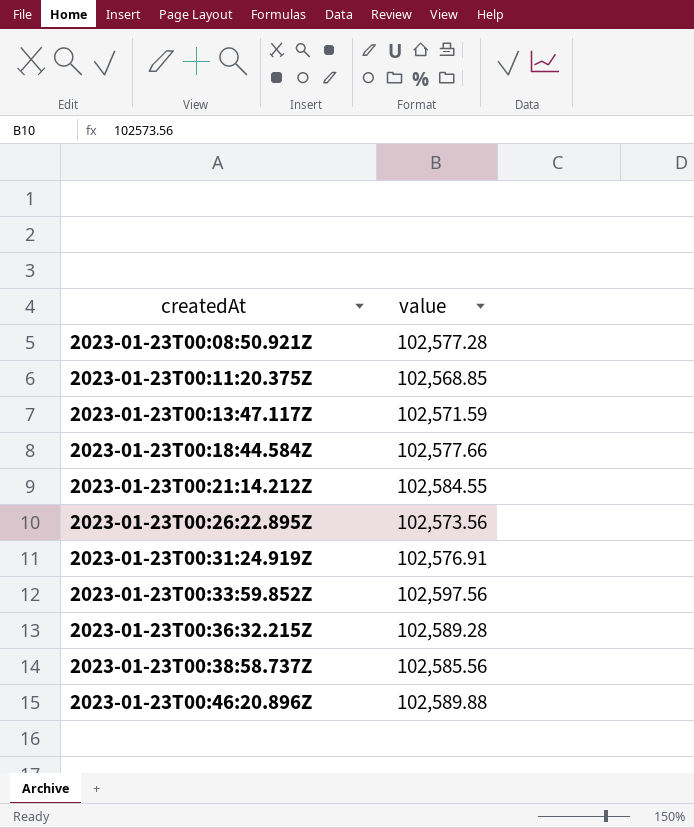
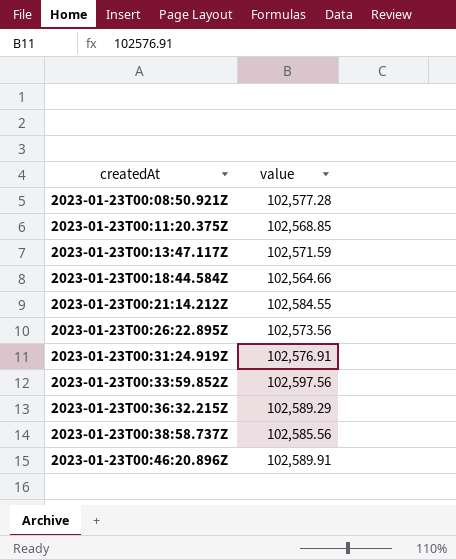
2023-01-23T00:18:44.584Z | value: 102,577.66 -> 102,564.66
2023-01-23T00:36:32.215Z | value: 102,589.28 -> 102,589.29
2023-01-23T00:46:20.896Z | value: 102,589.88 -> 102,589.91

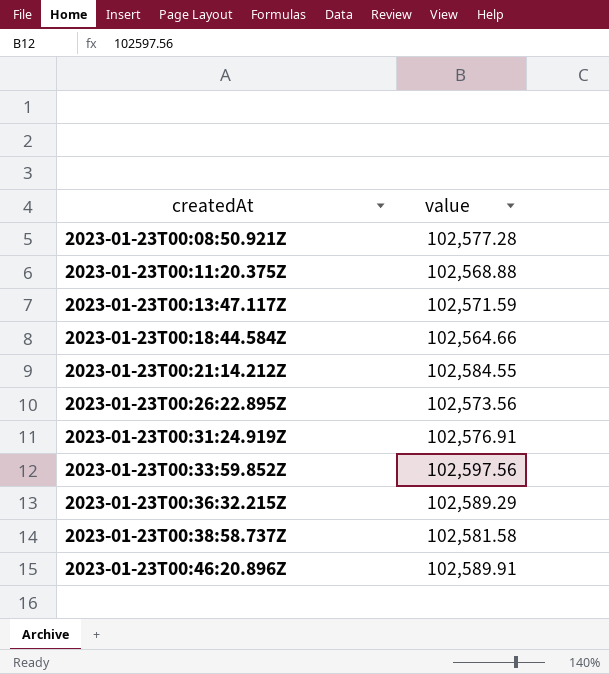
2023-01-23T00:11:20.375Z | value: 102,568.85 -> 102,568.88
2023-01-23T00:38:58.737Z | value: 102,585.56 -> 102,581.58

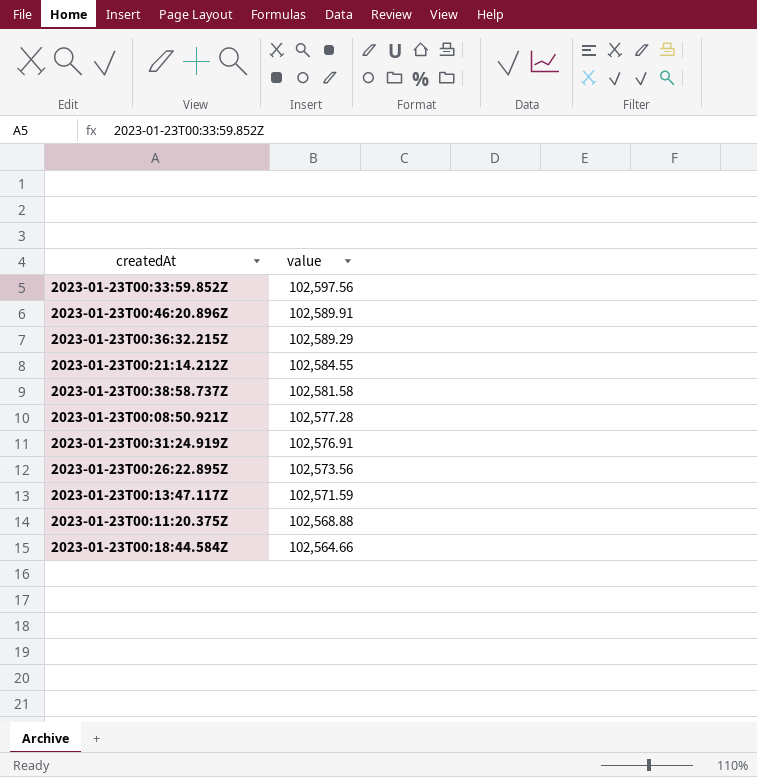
row order: createdAt ascending -> value descending

